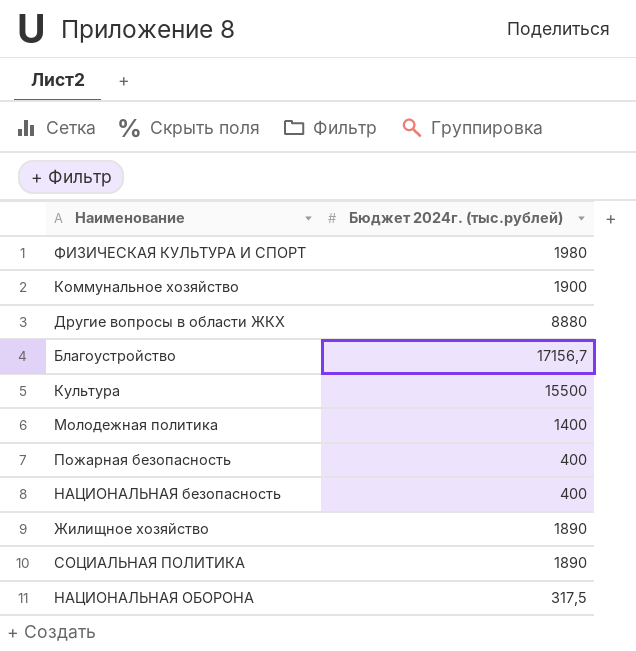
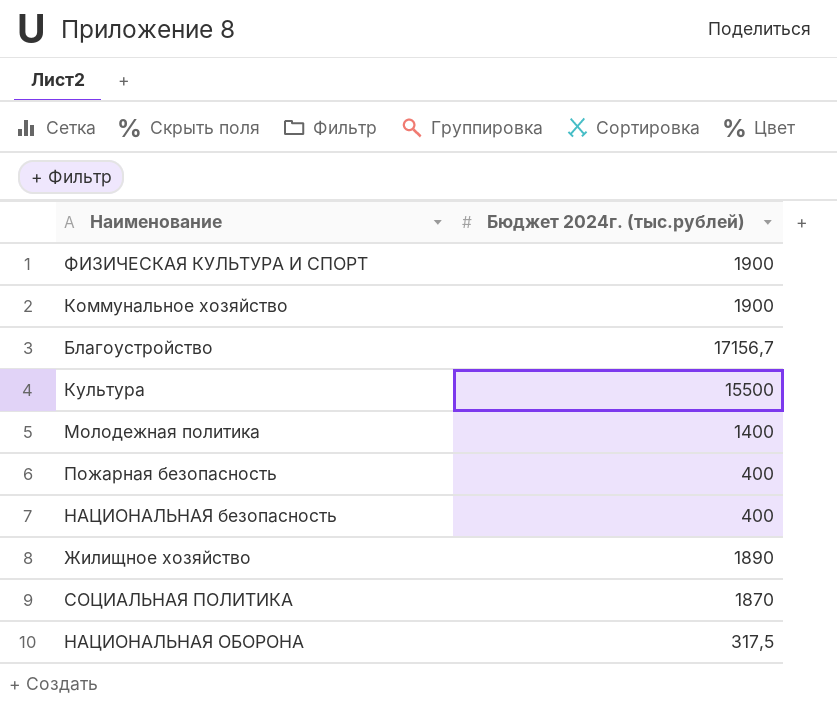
row Другие вопросы в области ЖКХ: 8880 -> none
ФИЗИЧЕСКАЯ КУЛЬТУРА И СПОРТ | Бюджет 2024г. (тыс.рублей): 1980 -> 1900
СОЦИАЛЬНАЯ ПОЛИТИКА | Бюджет 2024г. (тыс.рублей): 1890 -> 1870

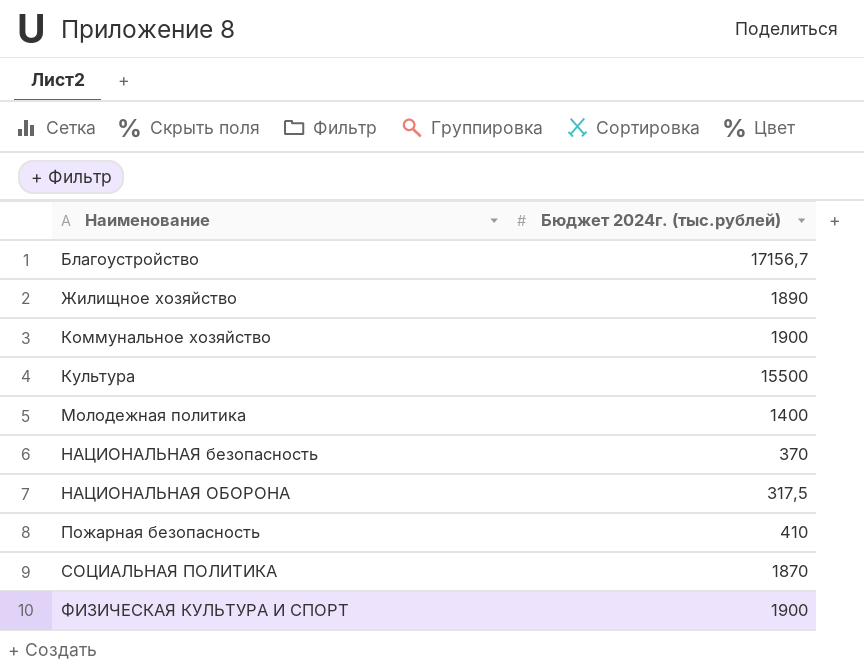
row order: none -> Наименование ascending
НАЦИОНАЛЬНАЯ безопасность | Бюджет 2024г. (тыс.рублей): 400 -> 370
Пожарная безопасность | Бюджет 2024г. (тыс.рублей): 400 -> 410

